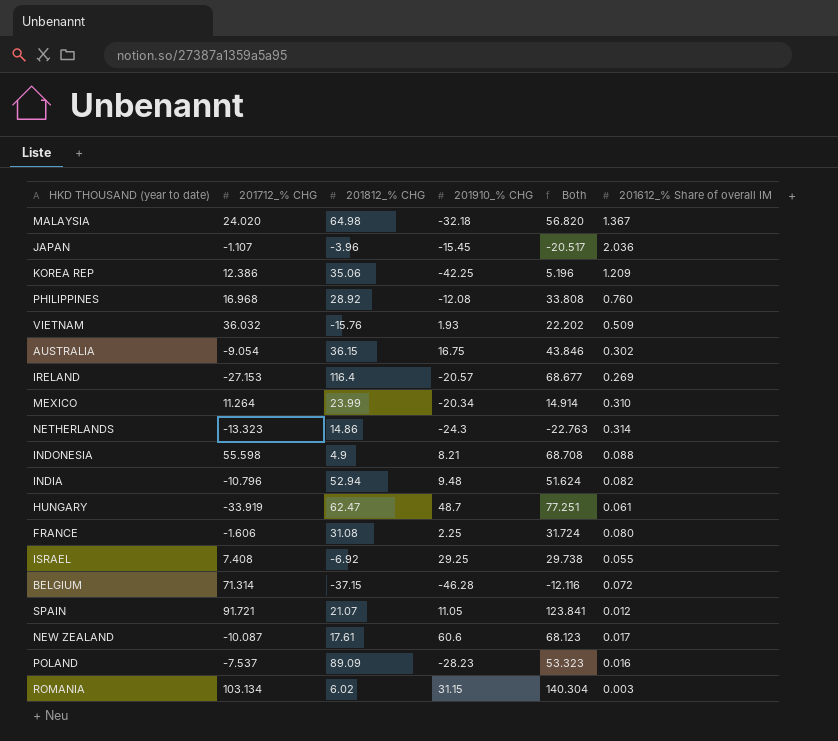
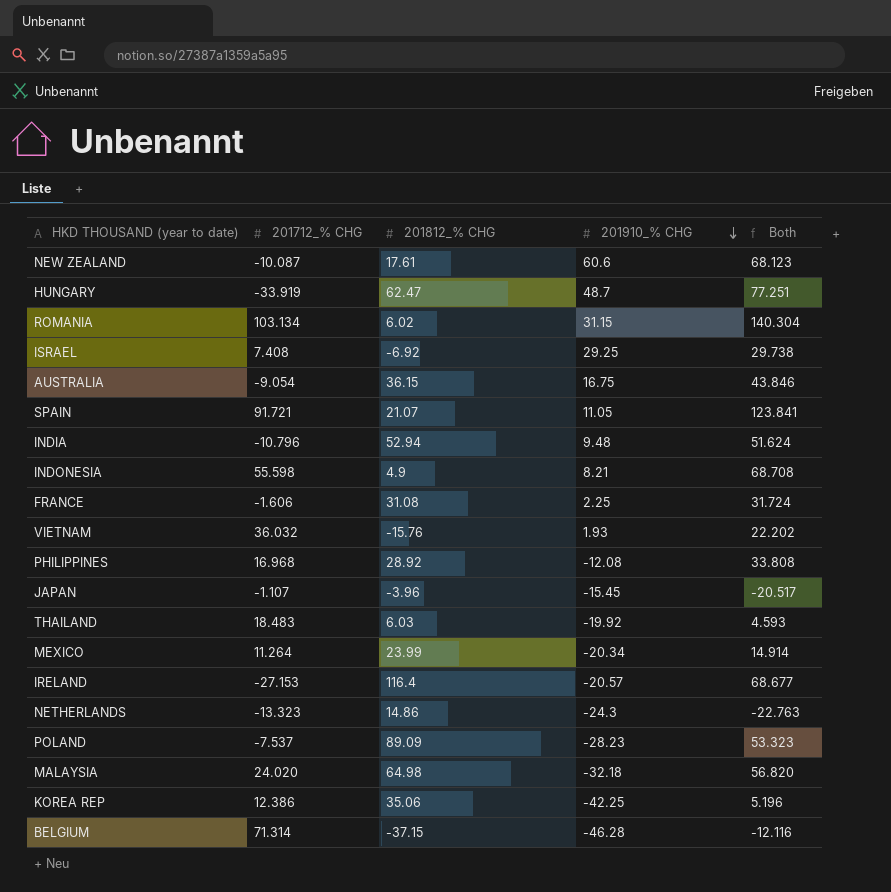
row order: none -> 201910_% CHG descending
column 201612_% Share of overall IM | position: 6 -> none
row THAILAND: none -> 18.483 | 6.03 | -19.92 | 4.593

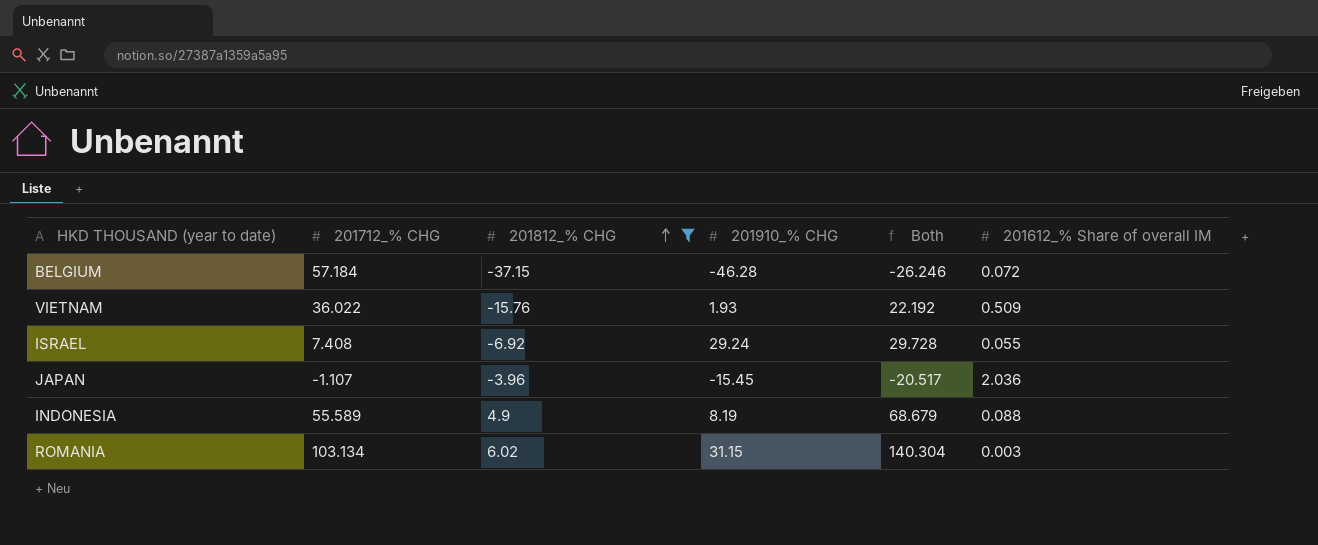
filter: none -> 201812_% CHG <= 6.02
row order: 201910_% CHG descending -> 201812_% CHG ascending
column 201612_% Share of overall IM | position: none -> 6
BELGIUM | 201712_% CHG: 71.314 -> 57.184
BELGIUM | Both: -12.116 -> -26.246
VIETNAM | 201712_% CHG: 36.032 -> 36.022
VIETNAM | Both: 22.202 -> 22.192
ISRAEL | 201910_% CHG: 29.25 -> 29.24
ISRAEL | Both: 29.738 -> 29.728
INDONESIA | 201712_% CHG: 55.598 -> 55.589
INDONESIA | 201910_% CHG: 8.21 -> 8.19
INDONESIA | Both: 68.708 -> 68.679

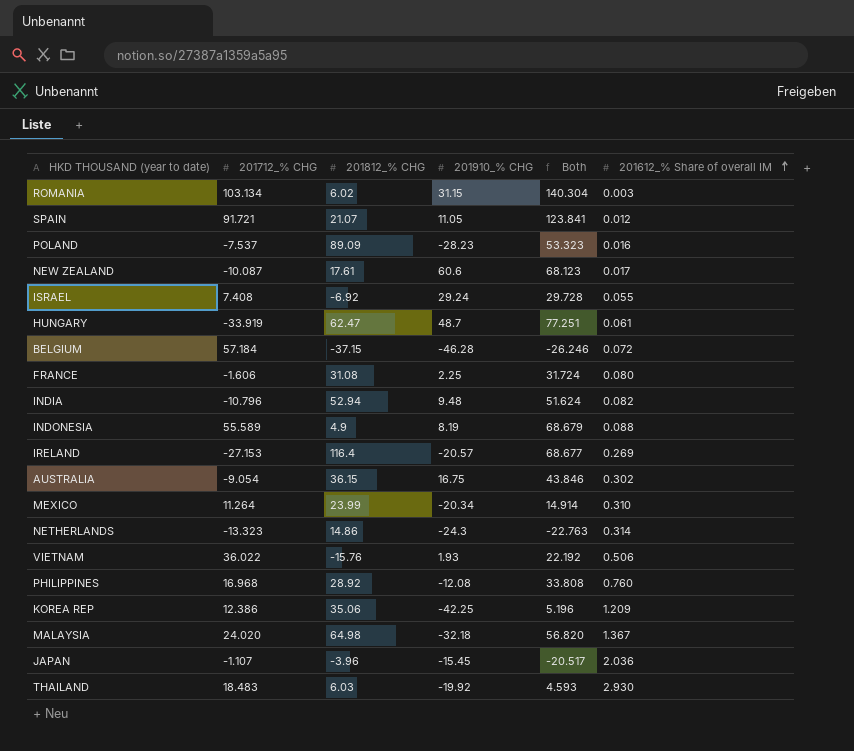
filter: 201812_% CHG <= 6.02 -> none
row order: 201812_% CHG ascending -> 201612_% Share of overall IM ascending
VIETNAM | 201612_% Share of overall IM: 0.509 -> 0.506

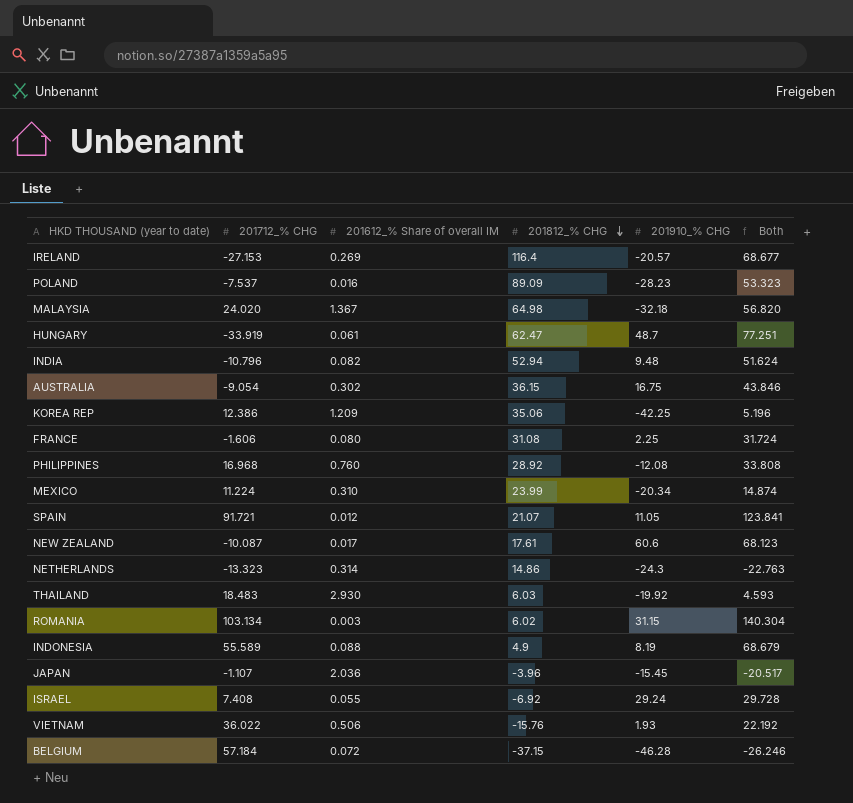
row order: 201612_% Share of overall IM ascending -> 201812_% CHG descending
column 201612_% Share of overall IM | position: 6 -> 3
MEXICO | 201712_% CHG: 11.264 -> 11.224
MEXICO | Both: 14.914 -> 14.874

